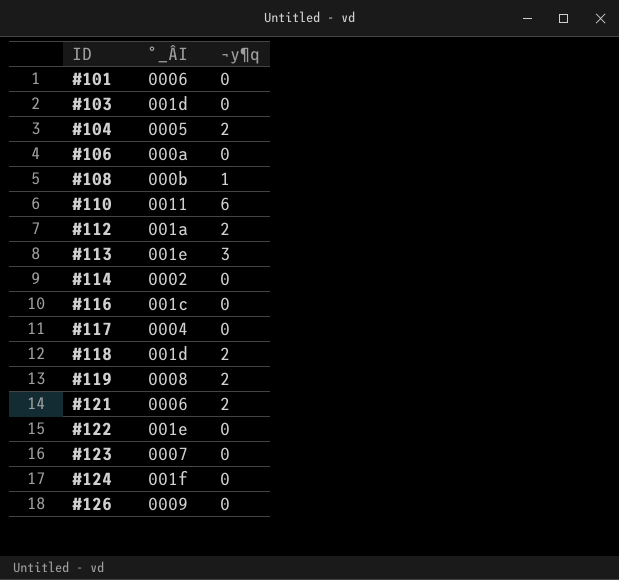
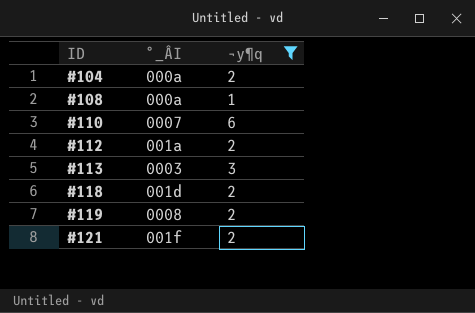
filter: none -> ¬y¶q != 0
#104 | °_ÂI: 0005 -> 000a
#108 | °_ÂI: 000b -> 000a
#110 | °_ÂI: 0011 -> 0007
#113 | °_ÂI: 001e -> 0003
#121 | °_ÂI: 0006 -> 001f

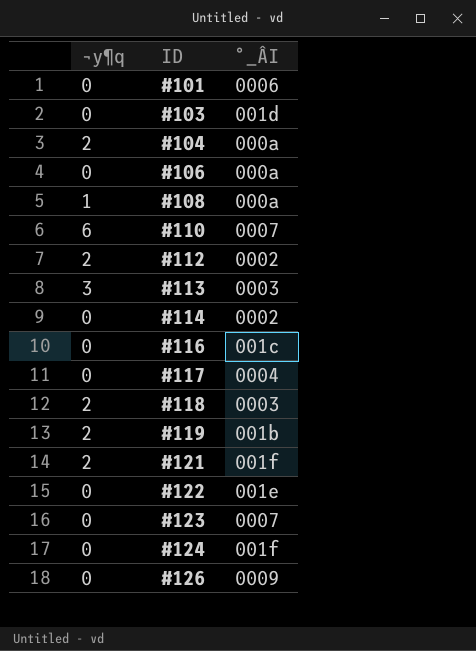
filter: ¬y¶q != 0 -> none
column ¬y¶q | position: 3 -> 1
#112 | °_ÂI: 001a -> 0002
#118 | °_ÂI: 001d -> 0003
#119 | °_ÂI: 0008 -> 001b

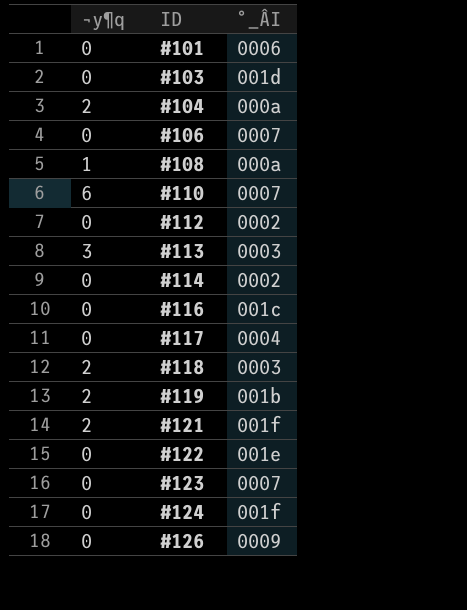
#106 | °_ÂI: 000a -> 0007
#112 | ¬y¶q: 2 -> 0

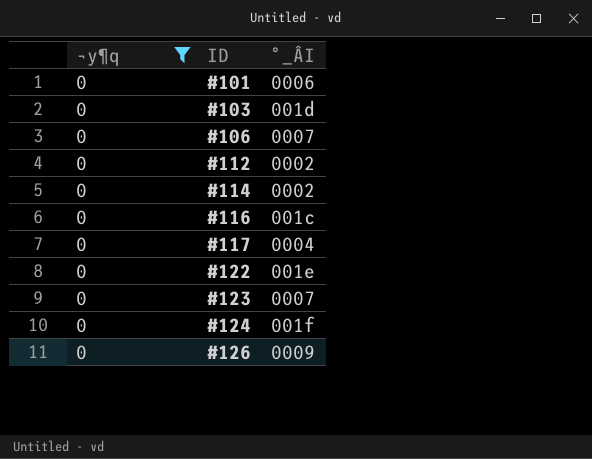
filter: none -> ¬y¶q = 0

